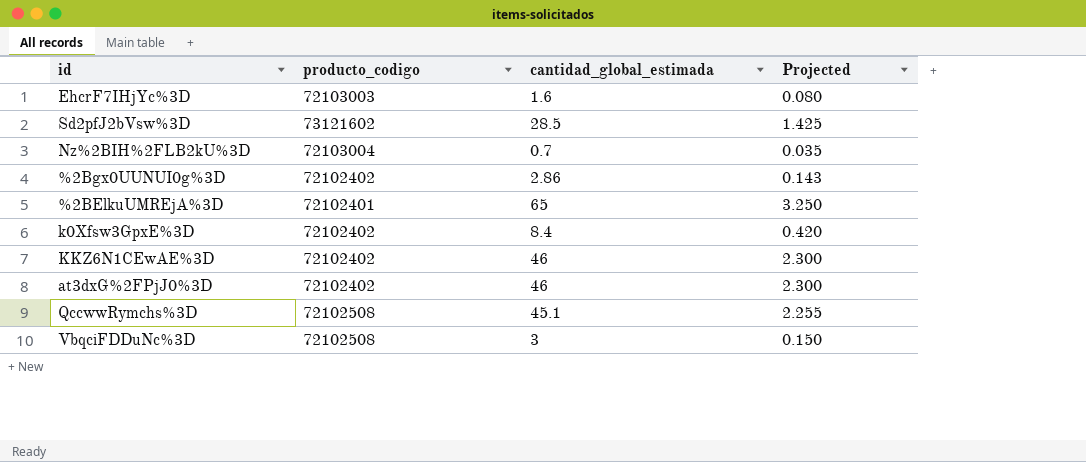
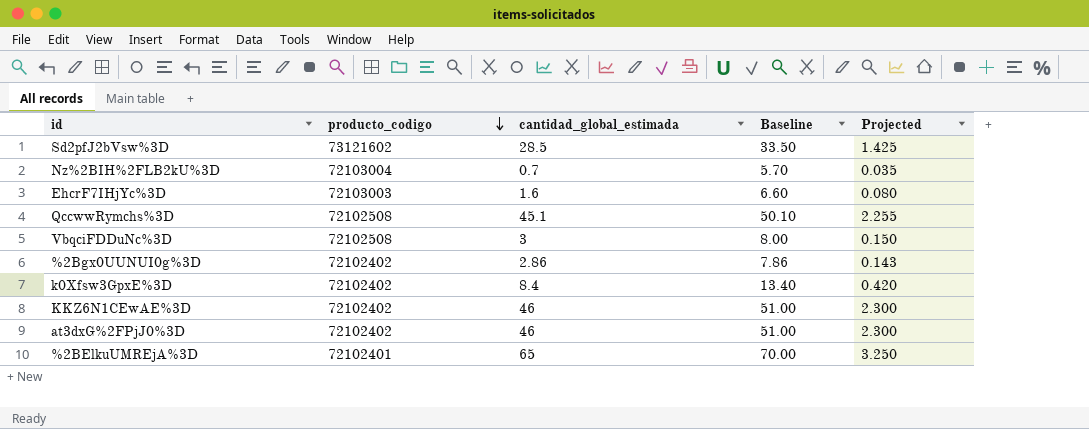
row order: none -> producto_codigo descending
column Baseline | formula: none -> [cantidad_global_estimada] + 5

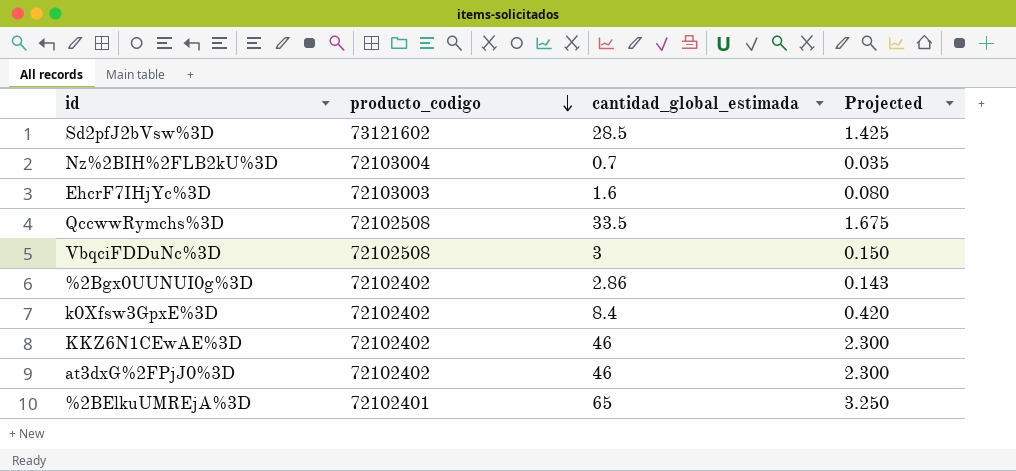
column Baseline | formula: [cantidad_global_estimada] + 5 -> none
QccwwRymchs%3D | cantidad_global_estimada: 45.1 -> 33.5
QccwwRymchs%3D | Projected: 2.255 -> 1.675

